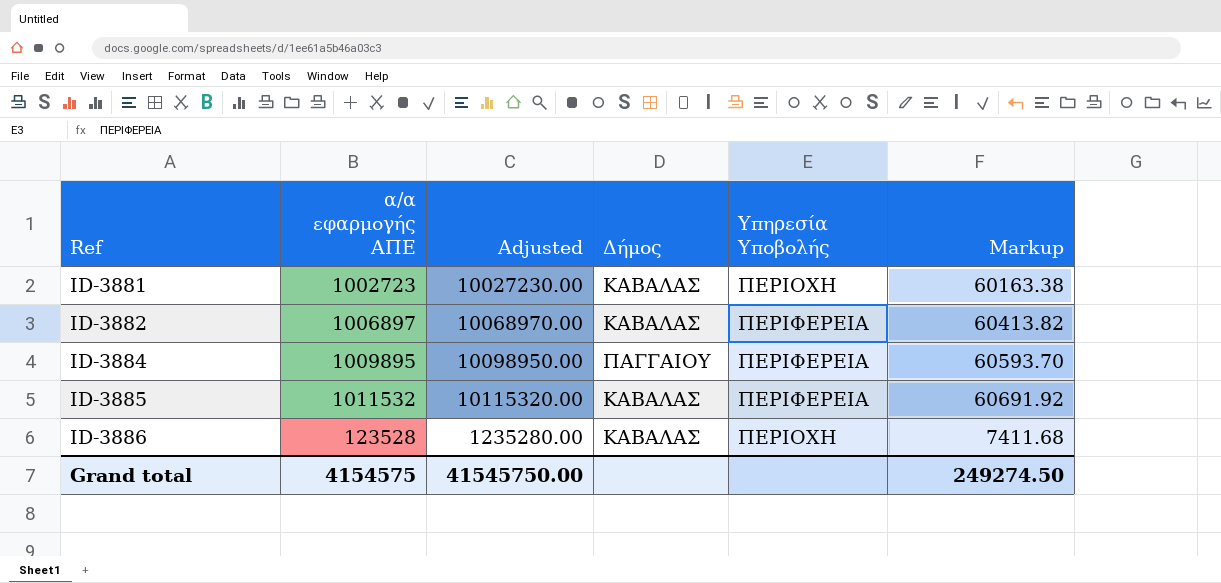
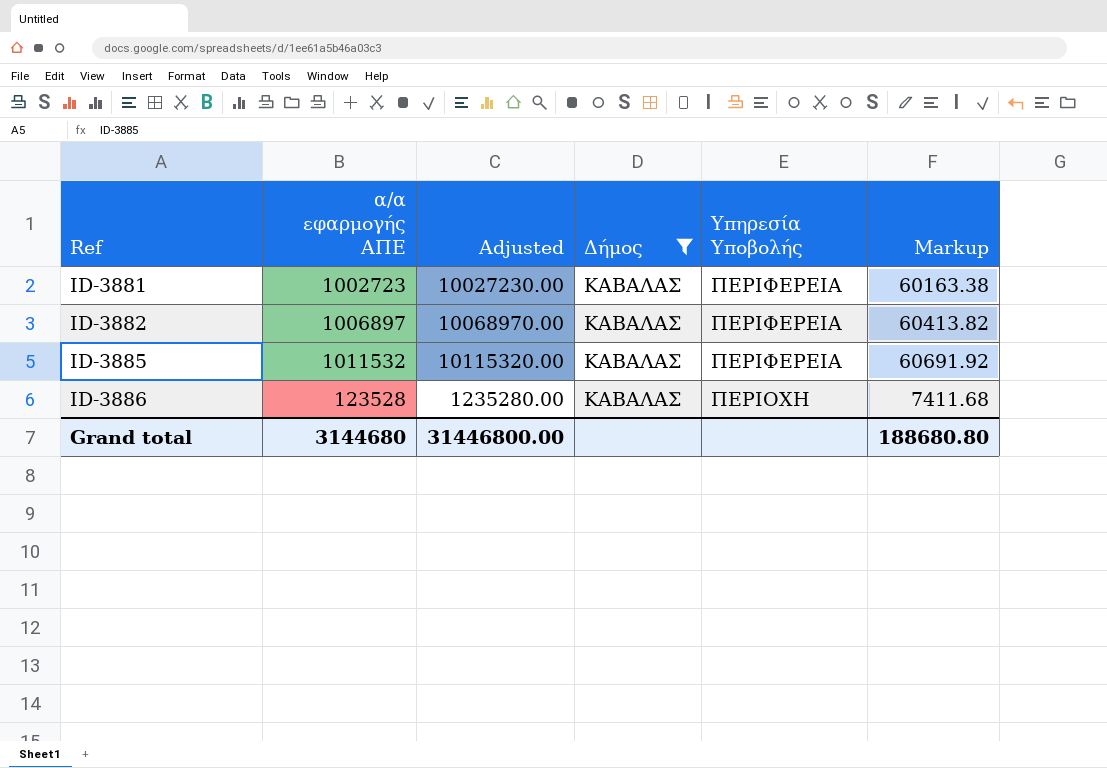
filter: none -> Δήμος = ΚΑΒΑΛΑΣ
ID-3881 | Υπηρεσία Υποβολής: ΠΕΡΙΟΧΗ -> ΠΕΡΙΦΕΡΕΙΑ
Grand total | α/α εφαρμογής ΑΠΕ: 4154575 -> 3144680
Grand total | Adjusted: 41545750.00 -> 31446800.00
Grand total | Markup: 249274.50 -> 188680.80

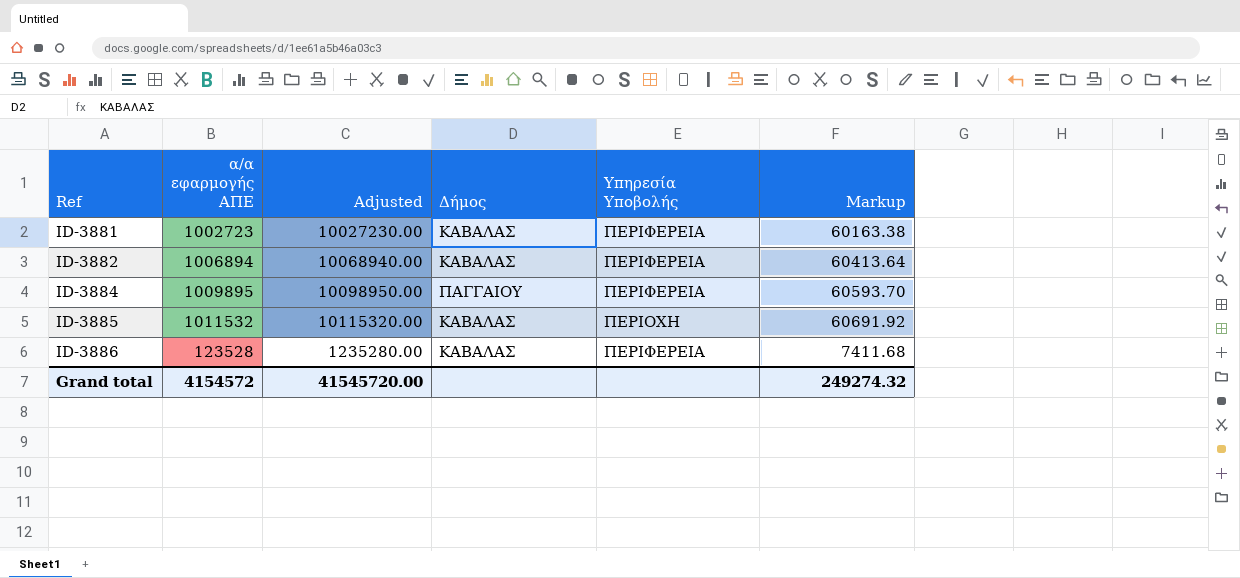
filter: Δήμος = ΚΑΒΑΛΑΣ -> none
ID-3882 | α/α εφαρμογής ΑΠΕ: 1006897 -> 1006894
ID-3882 | Adjusted: 10068970.00 -> 10068940.00
ID-3882 | Markup: 60413.82 -> 60413.64
ID-3885 | Υπηρεσία Υποβολής: ΠΕΡΙΦΕΡΕΙΑ -> ΠΕΡΙΟΧΗ
ID-3886 | Υπηρεσία Υποβολής: ΠΕΡΙΟΧΗ -> ΠΕΡΙΦΕΡΕΙΑ
Grand total | α/α εφαρμογής ΑΠΕ: 3144680 -> 4154572
Grand total | Adjusted: 31446800.00 -> 41545720.00
Grand total | Markup: 188680.80 -> 249274.32

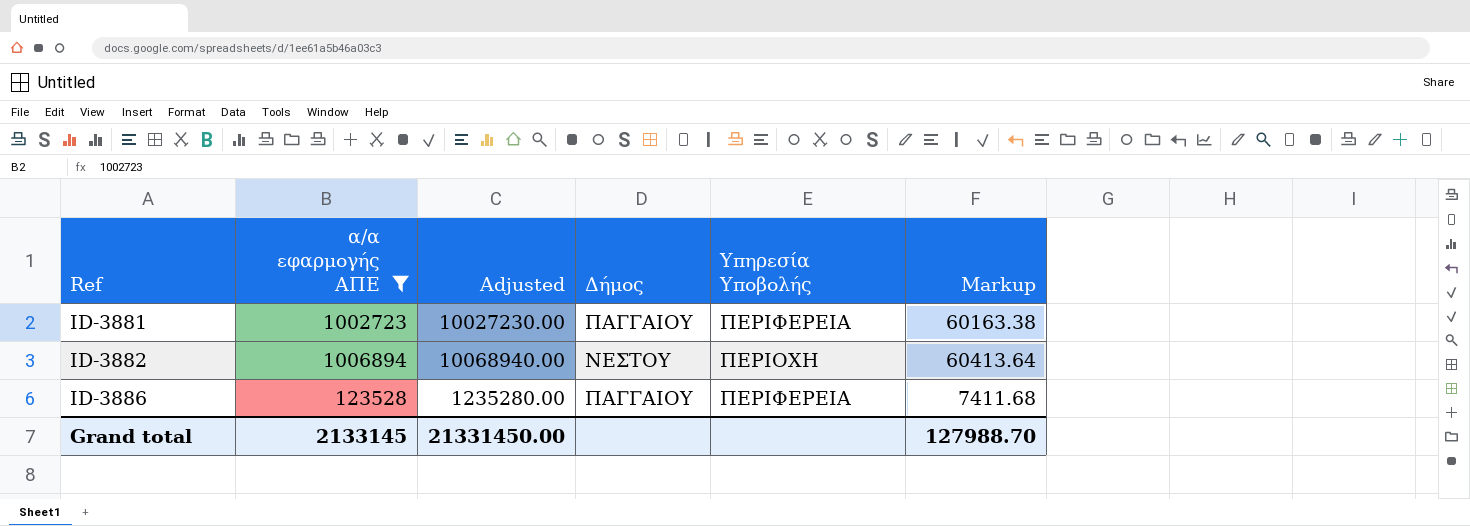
filter: none -> α/α εφαρμογής ΑΠΕ <= 1006894
ID-3881 | Δήμος: ΚΑΒΑΛΑΣ -> ΠΑΓΓΑΙΟΥ
ID-3882 | Δήμος: ΚΑΒΑΛΑΣ -> ΝΕΣΤΟΥ
ID-3882 | Υπηρεσία Υποβολής: ΠΕΡΙΦΕΡΕΙΑ -> ΠΕΡΙΟΧΗ
ID-3886 | Δήμος: ΚΑΒΑΛΑΣ -> ΠΑΓΓΑΙΟΥ
Grand total | α/α εφαρμογής ΑΠΕ: 4154572 -> 2133145
Grand total | Adjusted: 41545720.00 -> 21331450.00
Grand total | Markup: 249274.32 -> 127988.70

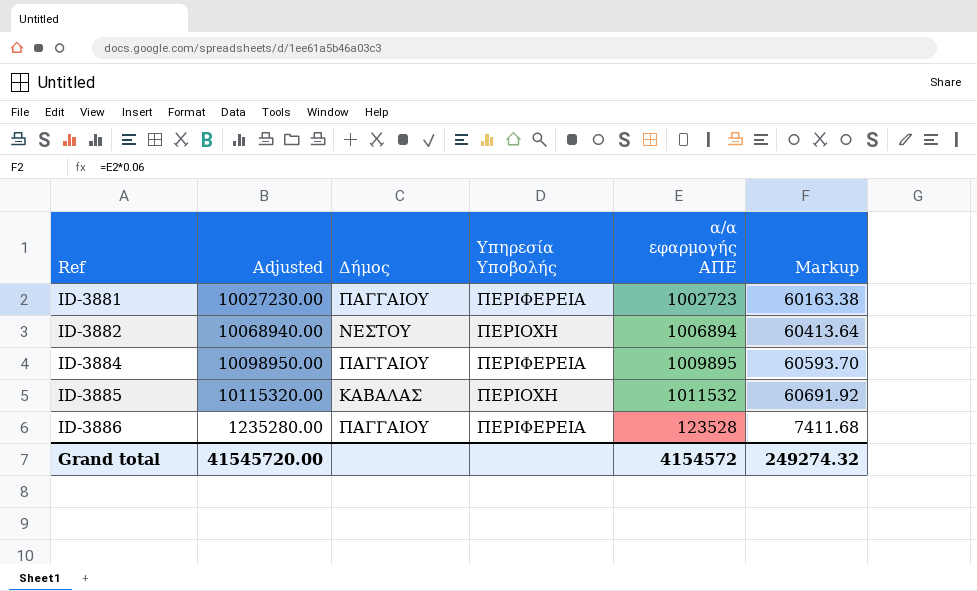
filter: α/α εφαρμογής ΑΠΕ <= 1006894 -> none
column α/α εφαρμογής ΑΠΕ | position: 2 -> 5
Grand total | Adjusted: 21331450.00 -> 41545720.00
Grand total | α/α εφαρμογής ΑΠΕ: 2133145 -> 4154572
Grand total | Markup: 127988.70 -> 249274.32

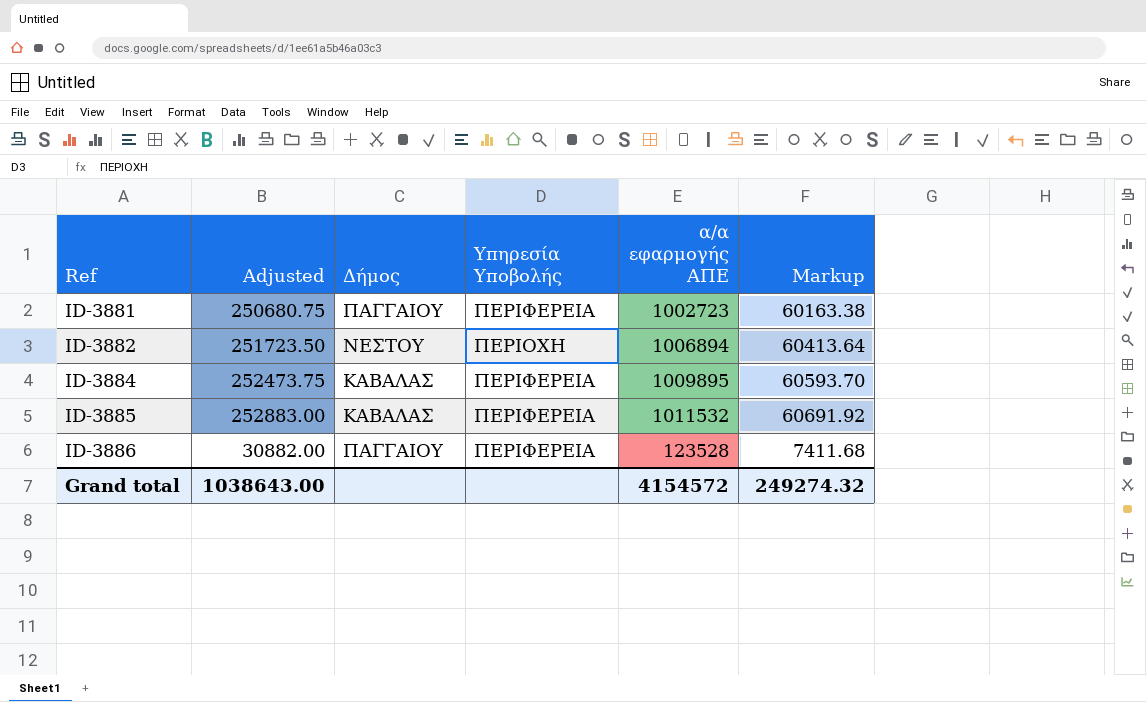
column Adjusted | formula: [α/α εφαρμογής ΑΠΕ] * 10 -> [α/α εφαρμογής ΑΠΕ] * 0.25
ID-3884 | Δήμος: ΠΑΓΓΑΙΟΥ -> ΚΑΒΑΛΑΣ
ID-3885 | Υπηρεσία Υποβολής: ΠΕΡΙΟΧΗ -> ΠΕΡΙΦΕΡΕΙΑ
Grand total | Adjusted: 41545720.00 -> 1038643.00

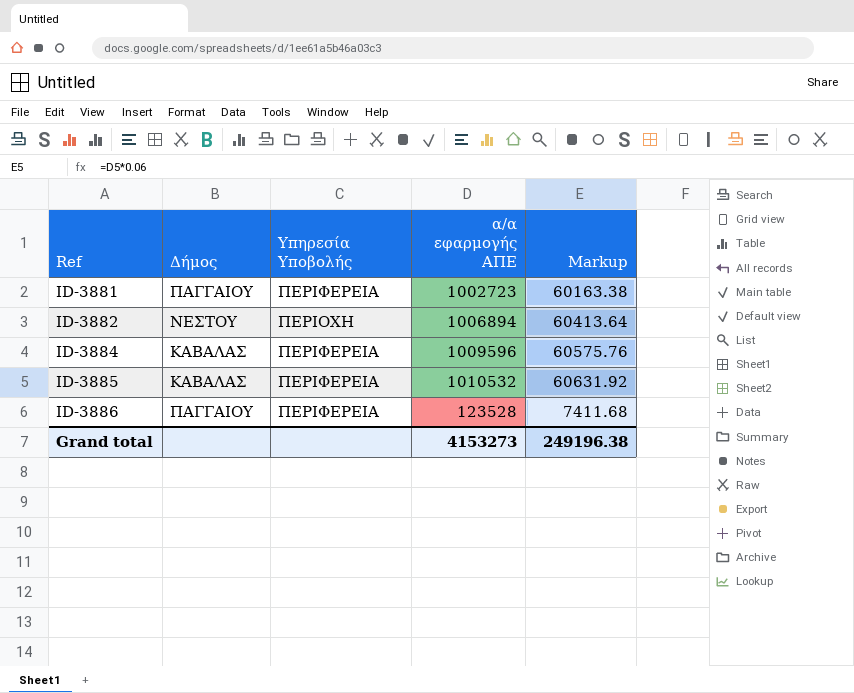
column Adjusted | formula: [α/α εφαρμογής ΑΠΕ] * 0.25 -> none
ID-3884 | α/α εφαρμογής ΑΠΕ: 1009895 -> 1009596
ID-3884 | Markup: 60593.70 -> 60575.76
ID-3885 | α/α εφαρμογής ΑΠΕ: 1011532 -> 1010532
ID-3885 | Markup: 60691.92 -> 60631.92
Grand total | α/α εφαρμογής ΑΠΕ: 4154572 -> 4153273
Grand total | Markup: 249274.32 -> 249196.38

